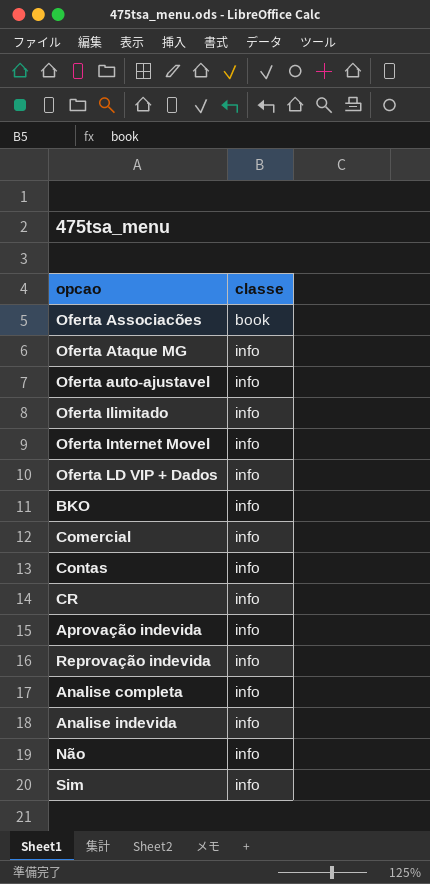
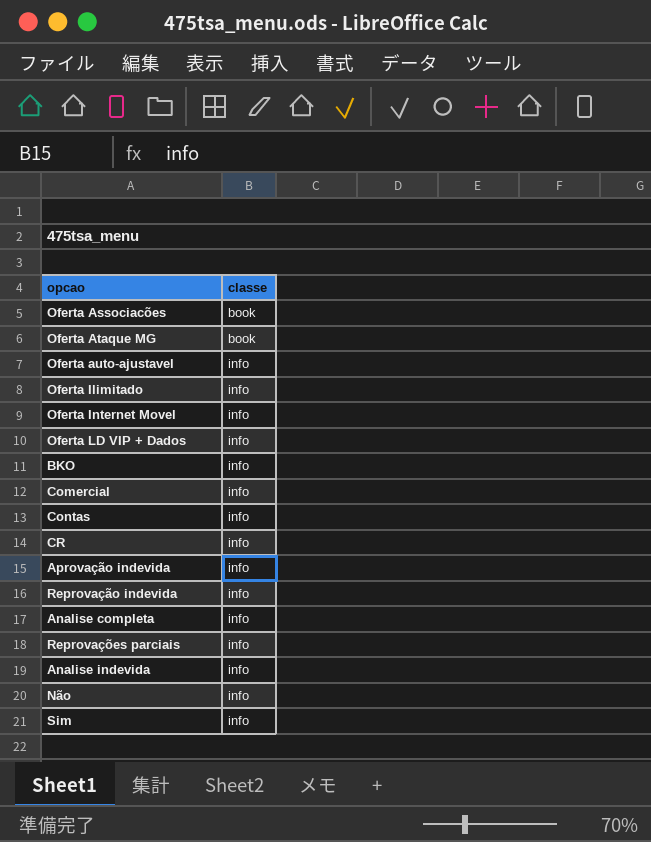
Oferta Ataque MG | classe: info -> book
row Reprovações parciais: none -> info

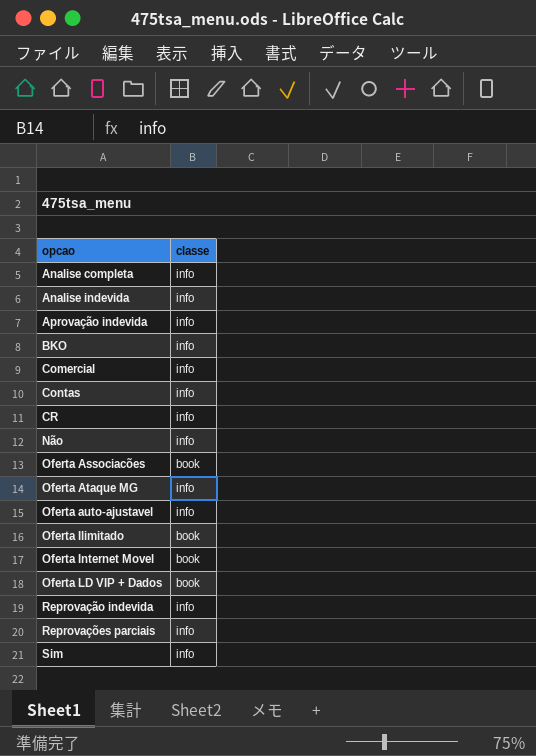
row order: classe ascending -> opcao ascending
Oferta Ataque MG | classe: book -> info
Oferta Ilimitado | classe: info -> book
Oferta Internet Movel | classe: info -> book
Oferta LD VIP + Dados | classe: info -> book

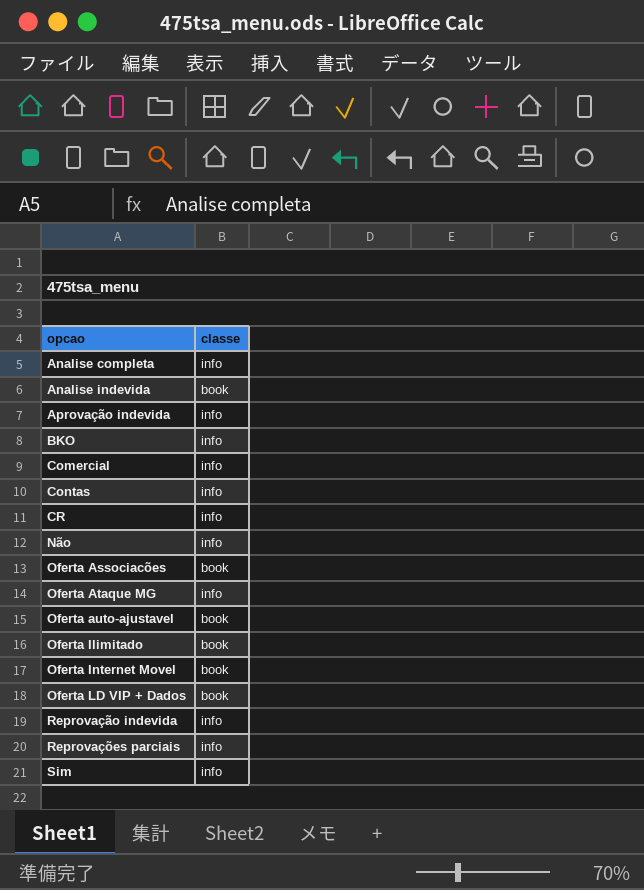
Analise indevida | classe: info -> book
Oferta auto-ajustavel | classe: info -> book

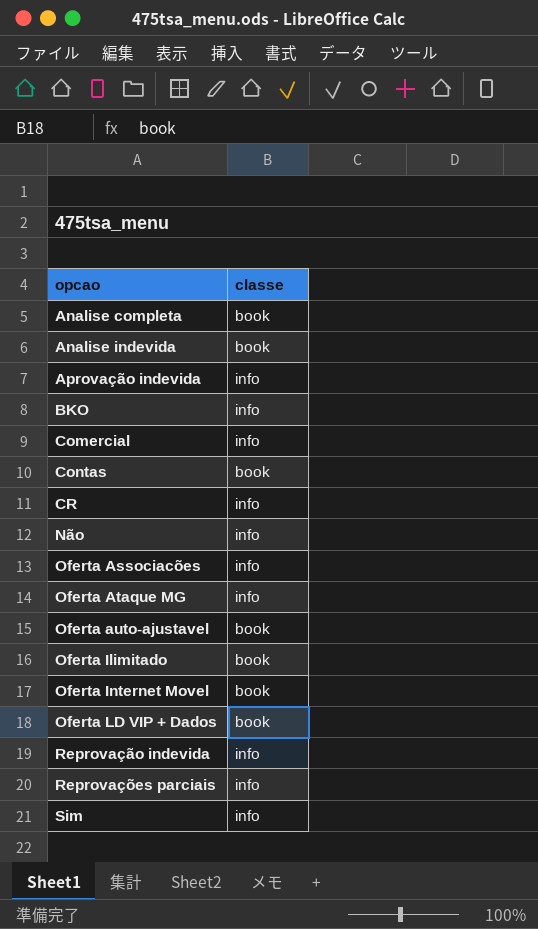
Analise completa | classe: info -> book
Contas | classe: info -> book
Oferta Associacões | classe: book -> info

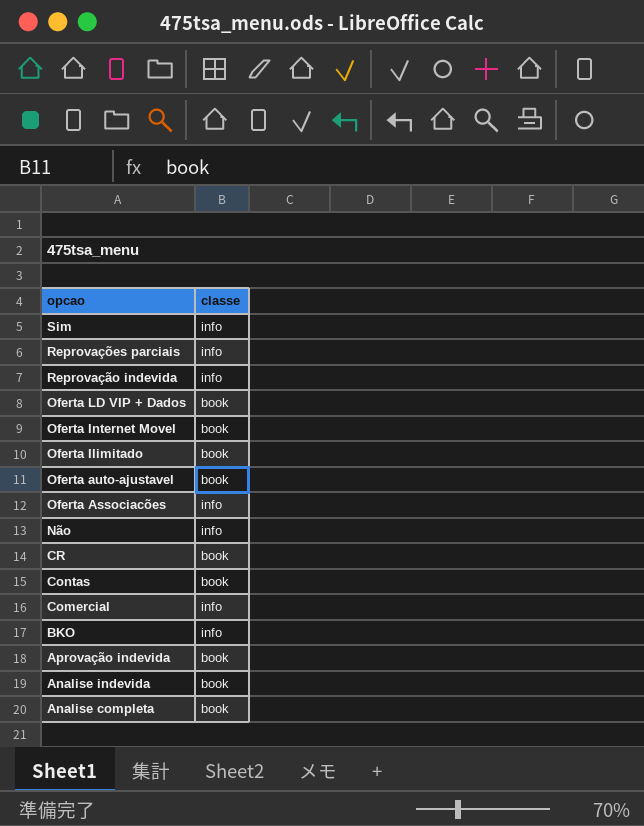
row order: opcao ascending -> opcao descending
row Oferta Ataque MG: info -> none
CR | classe: info -> book
Aprovação indevida | classe: info -> book

